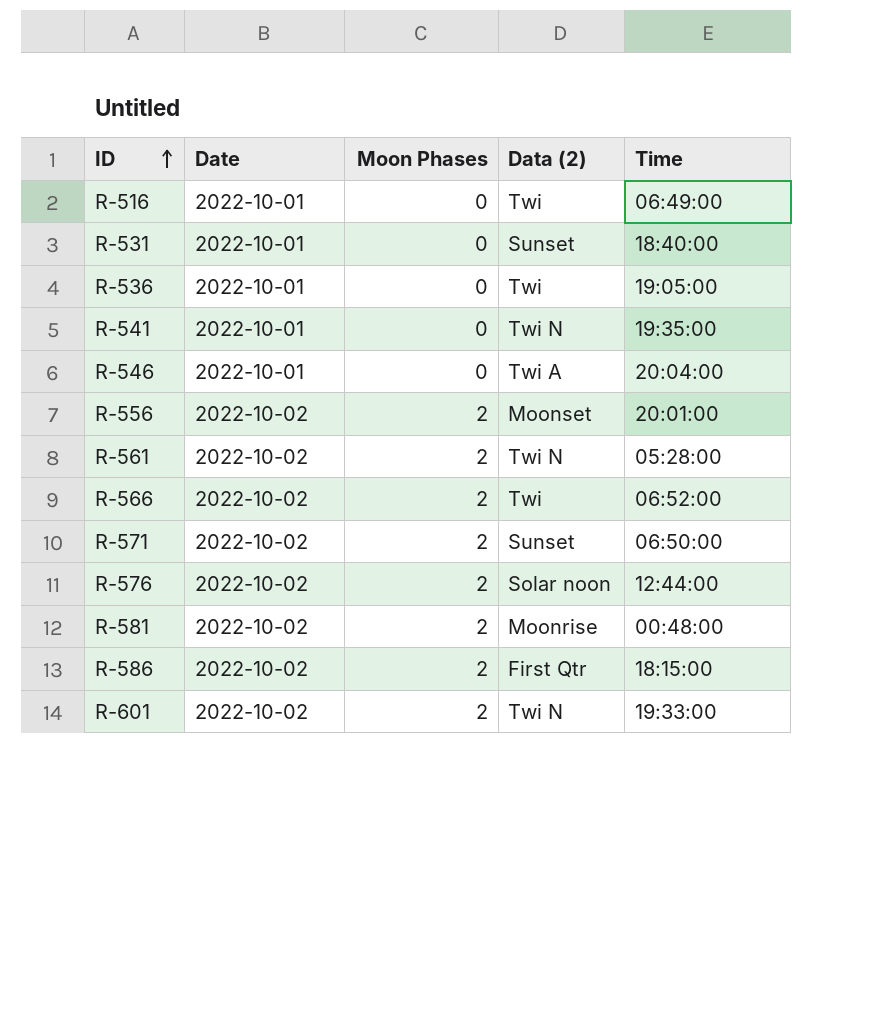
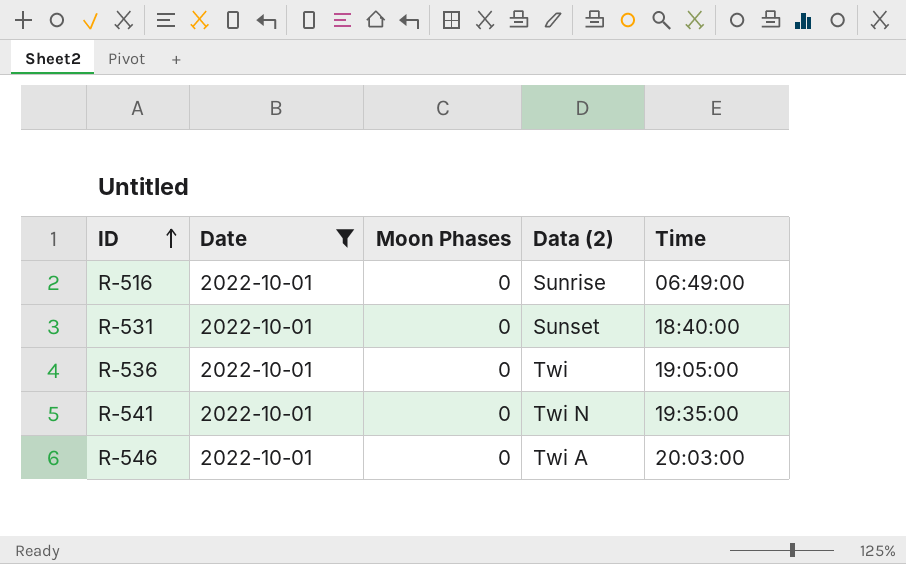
filter: none -> Date = 2022-10-01
R-516 | Data (2): Twi -> Sunrise
R-546 | Time: 20:04:00 -> 20:03:00

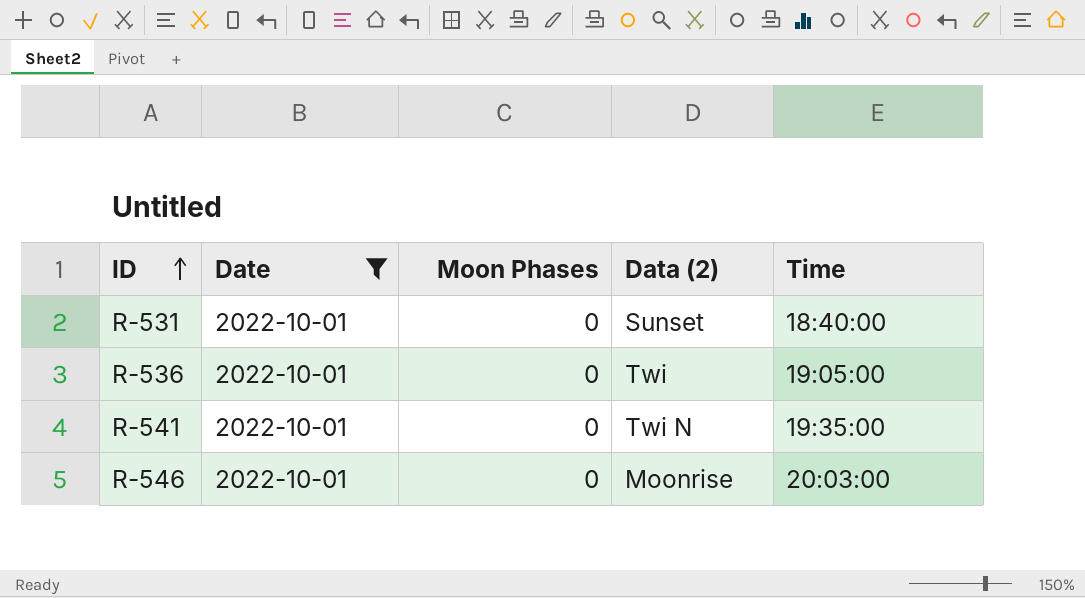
row R-516: 2022-10-01 | 0 | Sunrise | 06:49:00 -> none
R-546 | Data (2): Twi A -> Moonrise

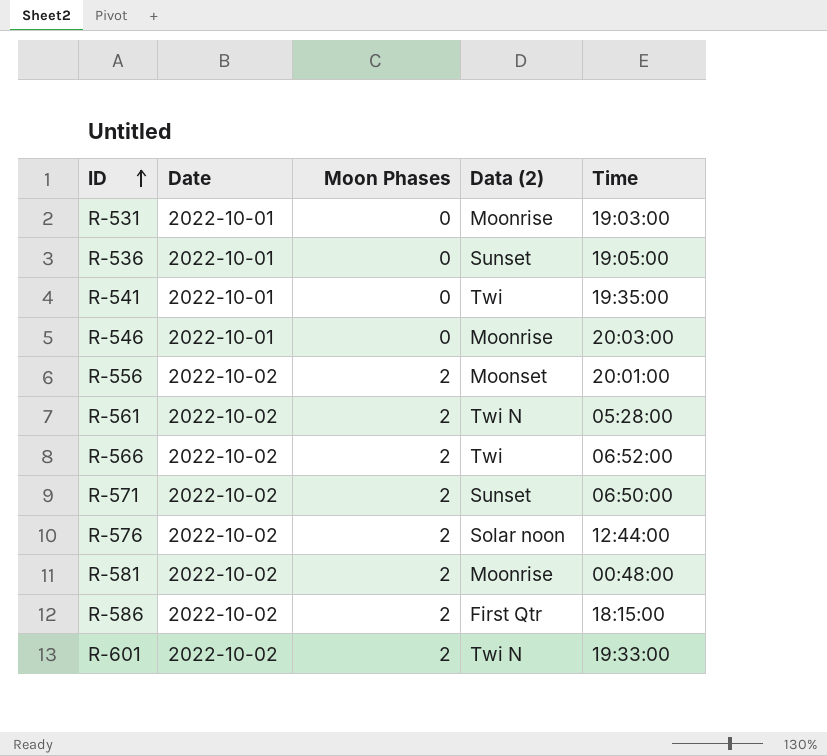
filter: Date = 2022-10-01 -> none
R-531 | Data (2): Sunset -> Moonrise
R-531 | Time: 18:40:00 -> 19:03:00
R-536 | Data (2): Twi -> Sunset
R-541 | Data (2): Twi N -> Twi

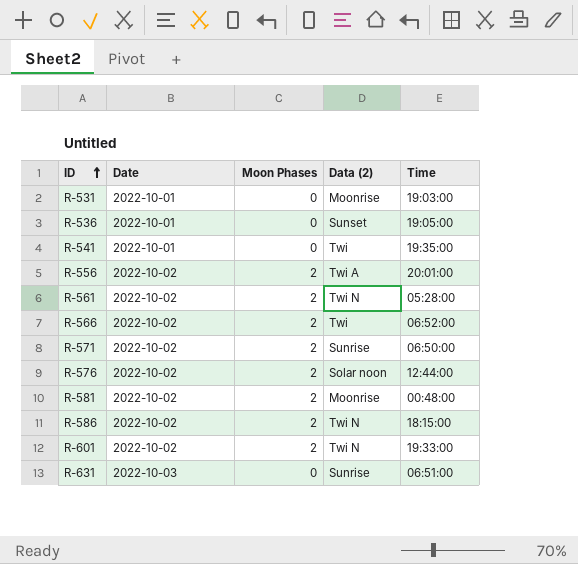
row R-546: 2022-10-01 | 0 | Moonrise | 20:03:00 -> none
R-556 | Data (2): Moonset -> Twi A
R-571 | Data (2): Sunset -> Sunrise
R-586 | Data (2): First Qtr -> Twi N
row R-631: none -> 2022-10-03 | 0 | Sunrise | 06:51:00

